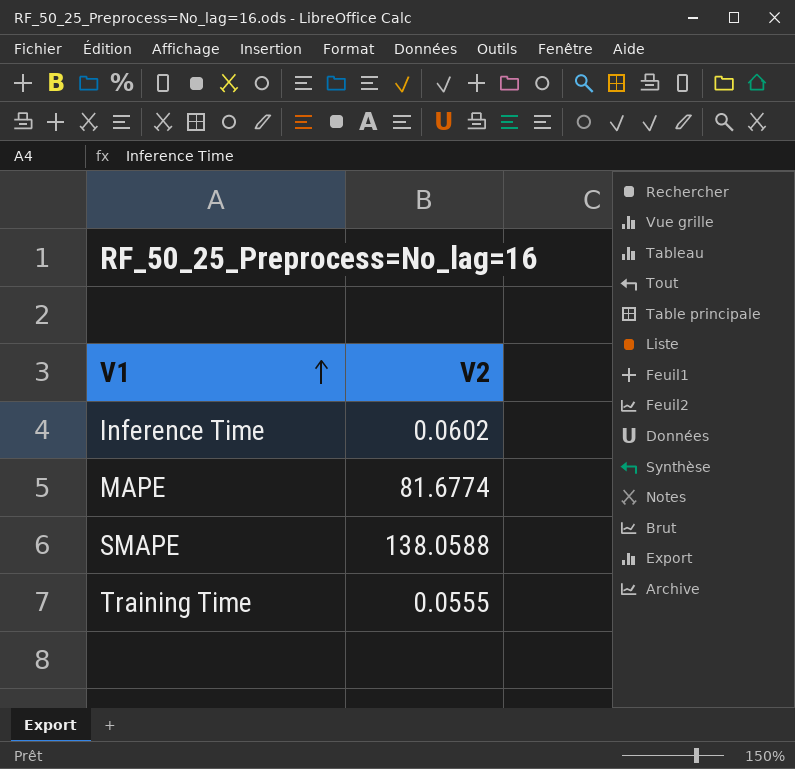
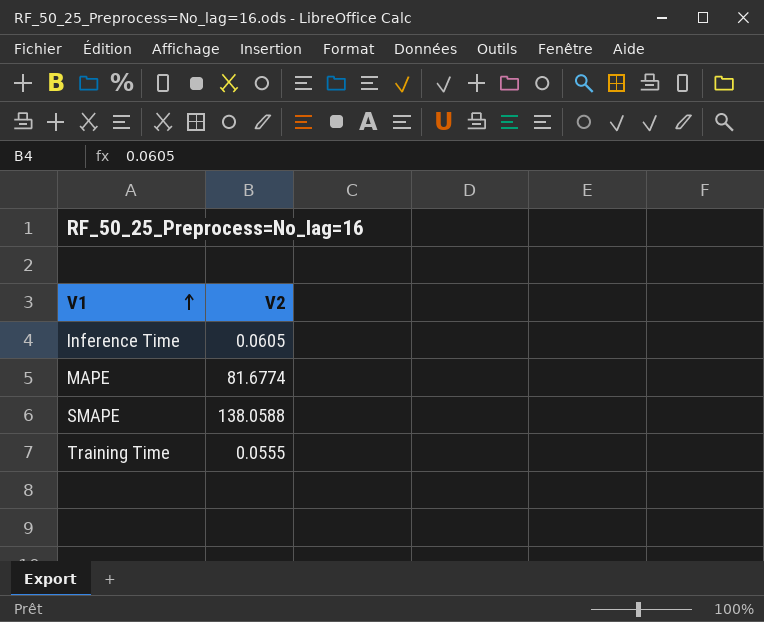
Inference Time | V2: 0.0602 -> 0.0605

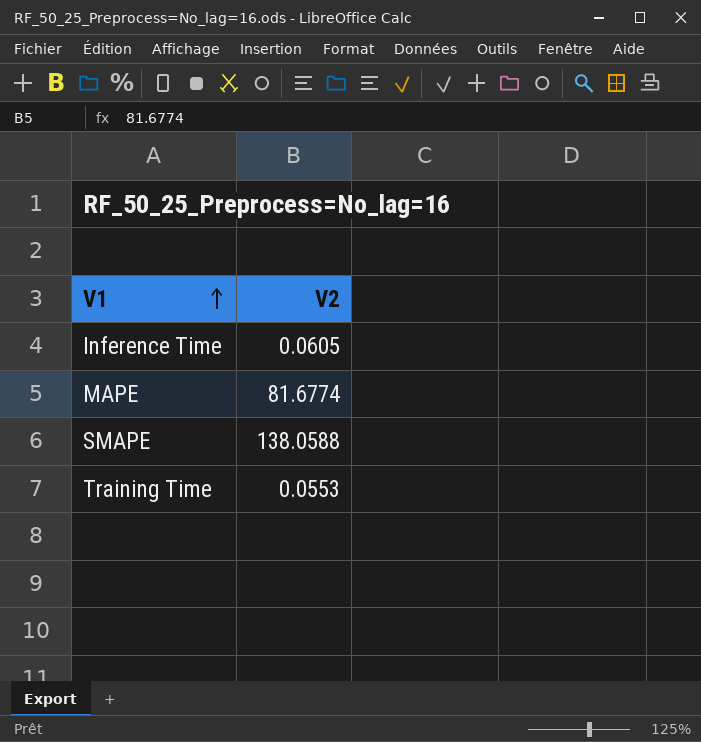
Training Time | V2: 0.0555 -> 0.0553

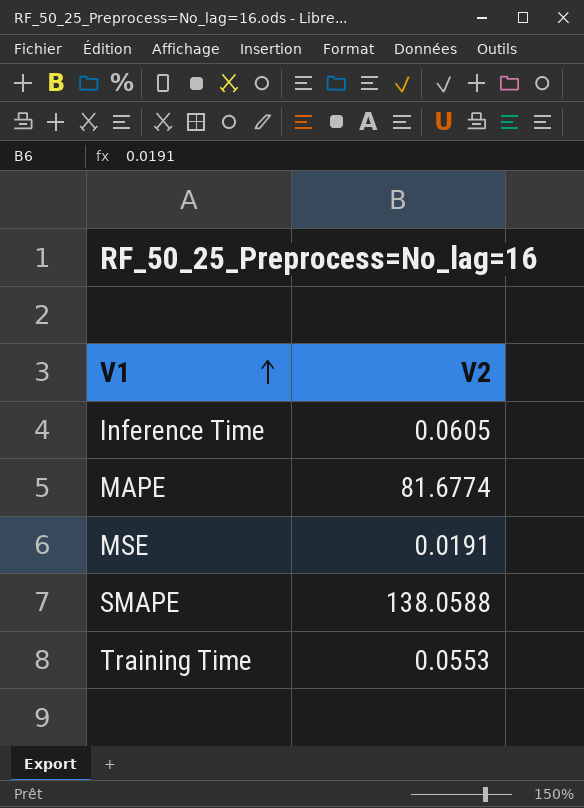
row MSE: none -> 0.0191

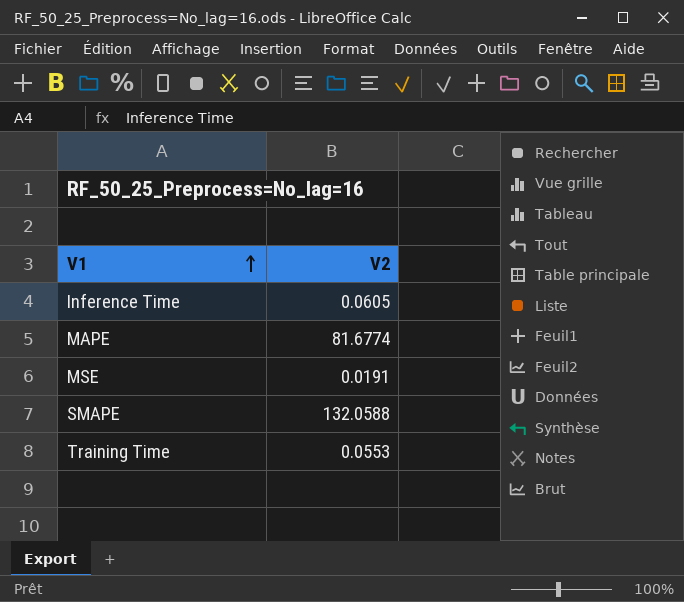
SMAPE | V2: 138.0588 -> 132.0588

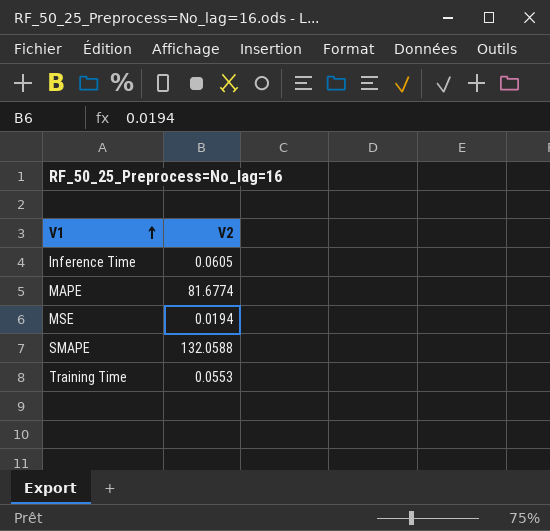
MSE | V2: 0.0191 -> 0.0194

